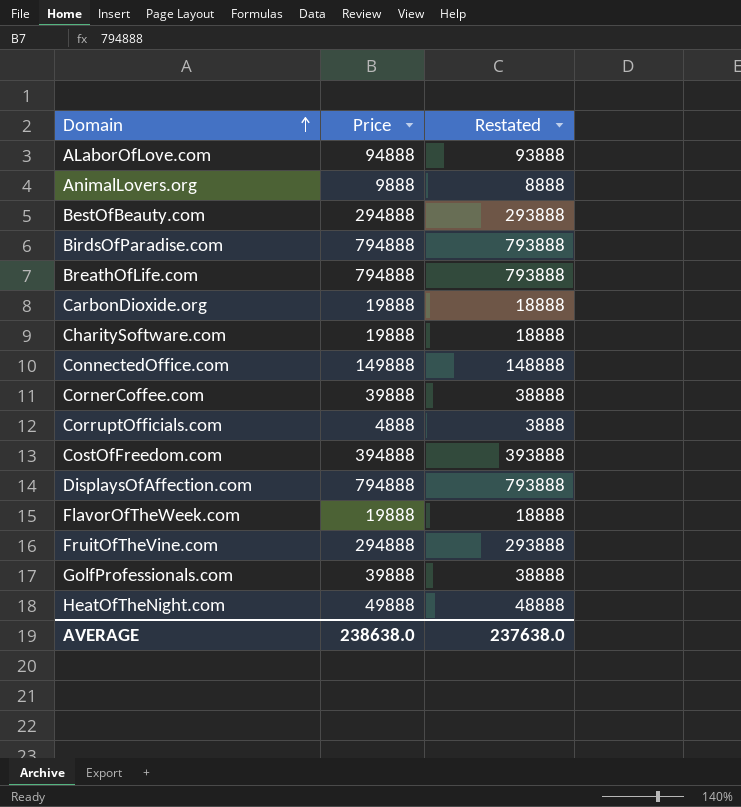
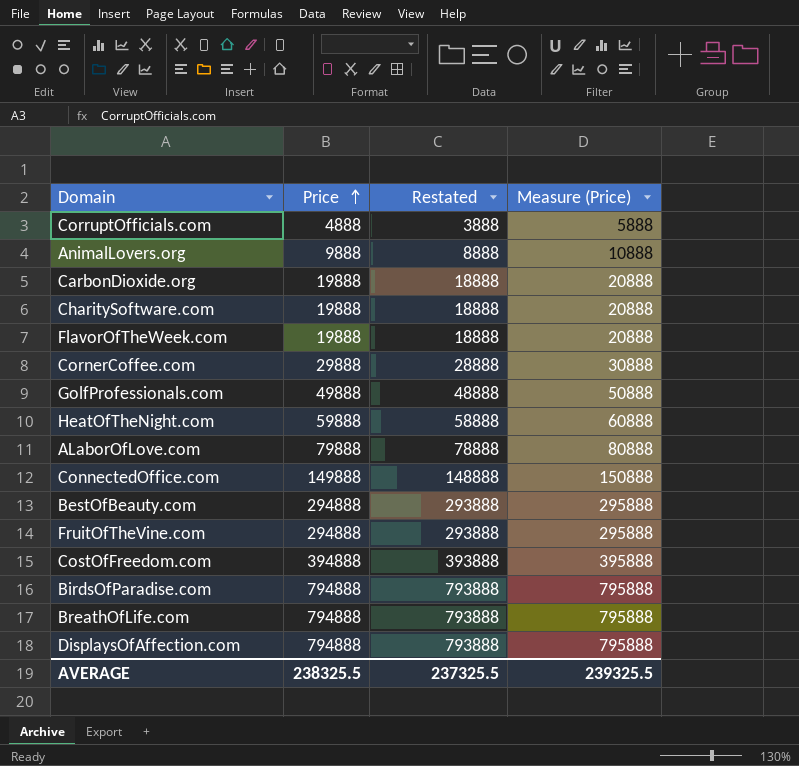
row order: Domain ascending -> Price ascending
column Measure (Price) | formula: none -> [Price] + 1000
CornerCoffee.com | Price: 39888 -> 29888
CornerCoffee.com | Restated: 38888 -> 28888
GolfProfessionals.com | Price: 39888 -> 49888
GolfProfessionals.com | Restated: 38888 -> 48888
HeatOfTheNight.com | Price: 49888 -> 59888
HeatOfTheNight.com | Restated: 48888 -> 58888
ALaborOfLove.com | Price: 94888 -> 79888
ALaborOfLove.com | Restated: 93888 -> 78888
AVERAGE | Price: 238638.0 -> 238325.5
AVERAGE | Restated: 237638.0 -> 237325.5

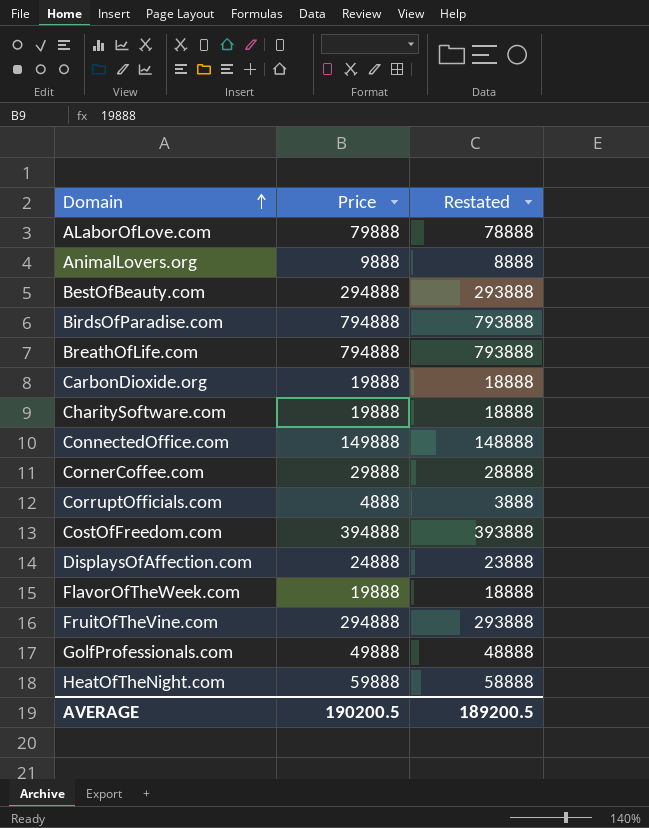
row order: Price ascending -> Domain ascending
column Measure (Price) | formula: [Price] + 1000 -> none
DisplaysOfAffection.com | Price: 794888 -> 24888
DisplaysOfAffection.com | Restated: 793888 -> 23888
AVERAGE | Price: 238325.5 -> 190200.5
AVERAGE | Restated: 237325.5 -> 189200.5

